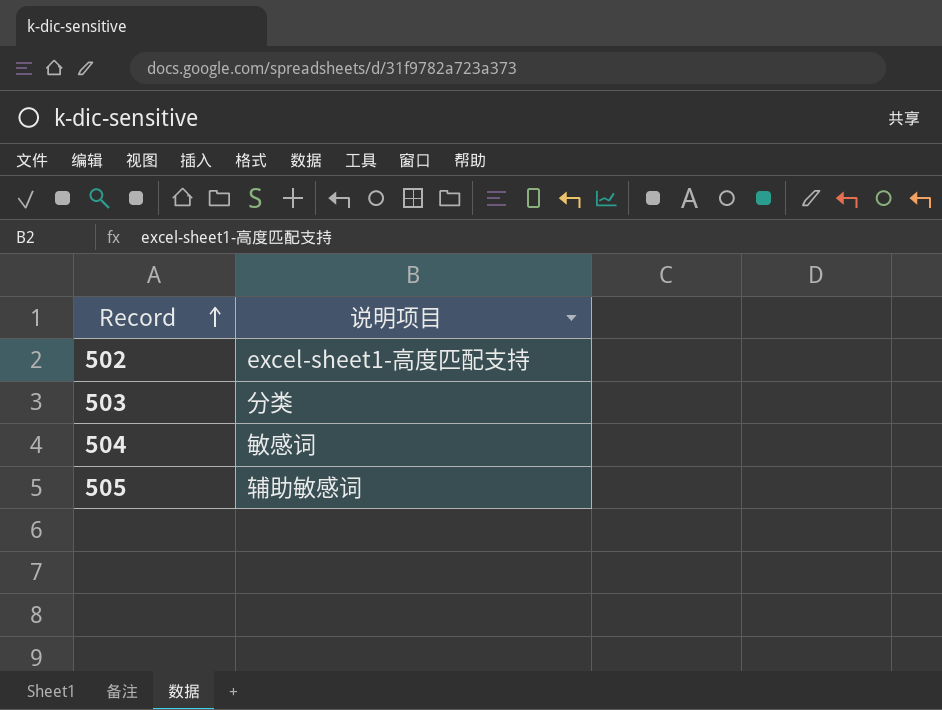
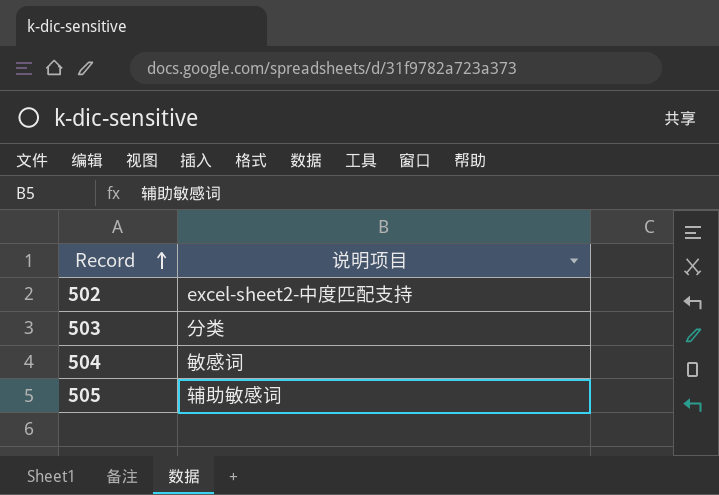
502 | 说明项目: excel-sheet1-高度匹配支持 -> excel-sheet2-中度匹配支持

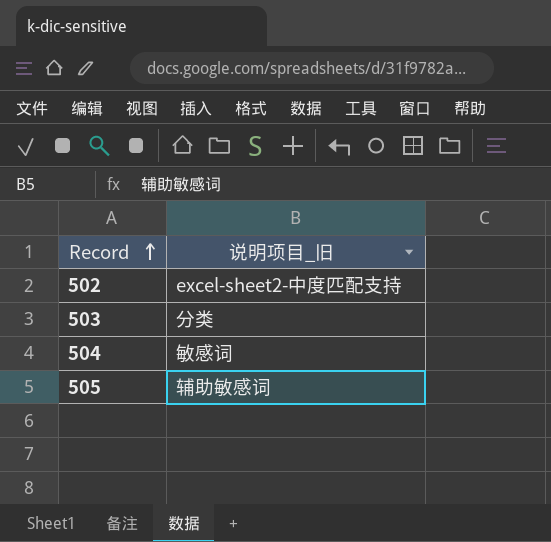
column name: 说明项目 -> 说明项目_旧

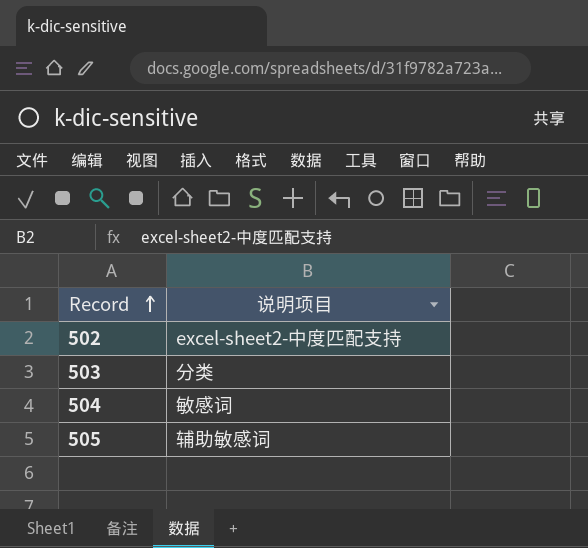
column name: 说明项目_旧 -> 说明项目

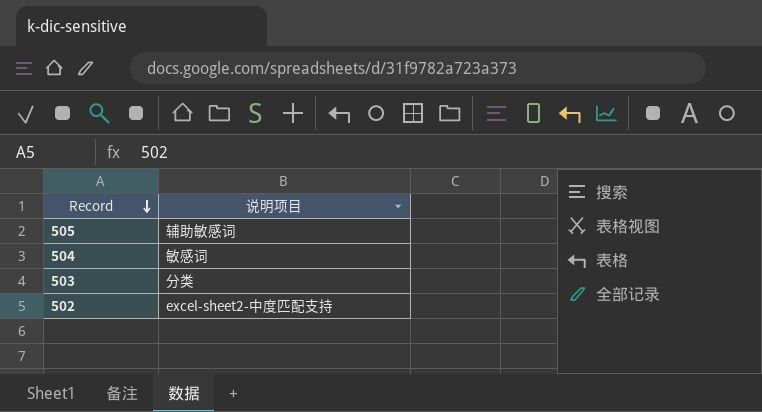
row order: Record ascending -> Record descending

